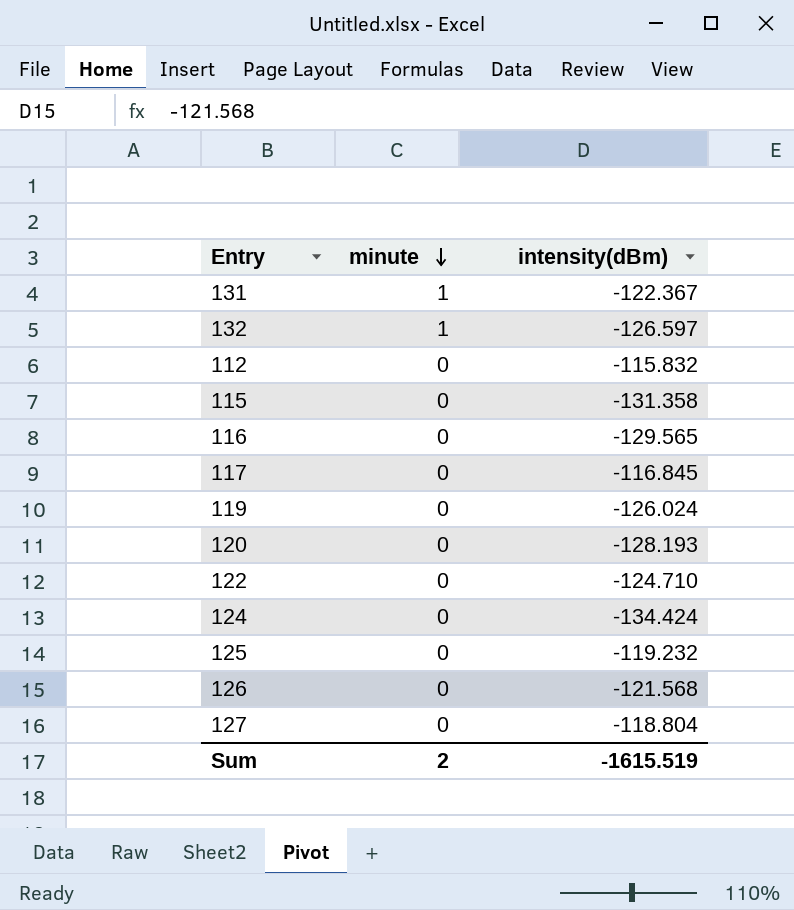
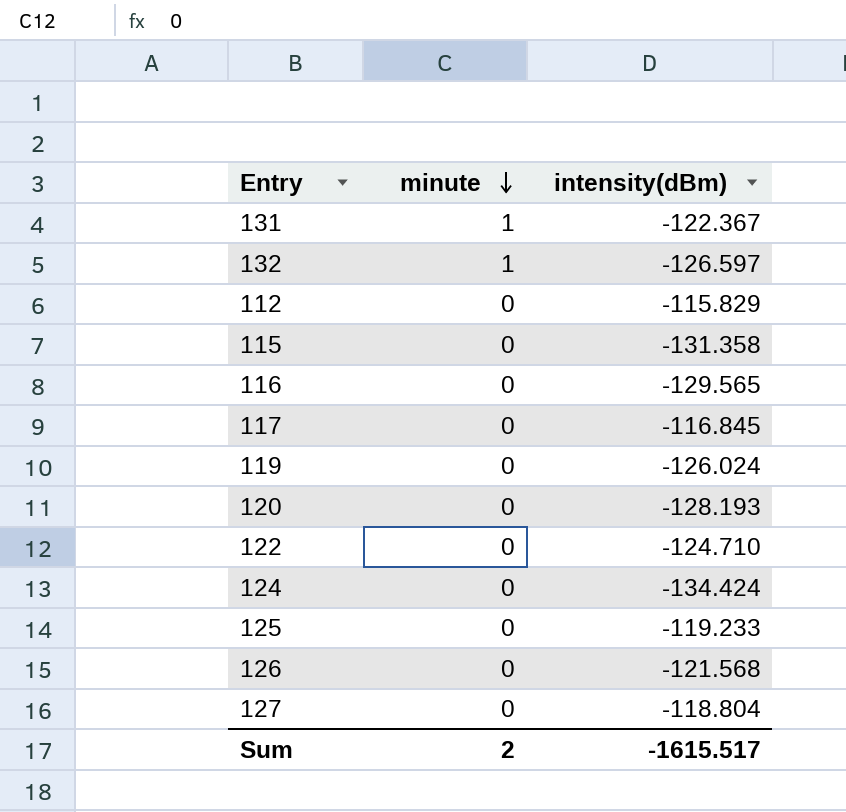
112 | intensity(dBm): -115.832 -> -115.829
125 | intensity(dBm): -119.232 -> -119.233
Sum | intensity(dBm): -1615.519 -> -1615.517

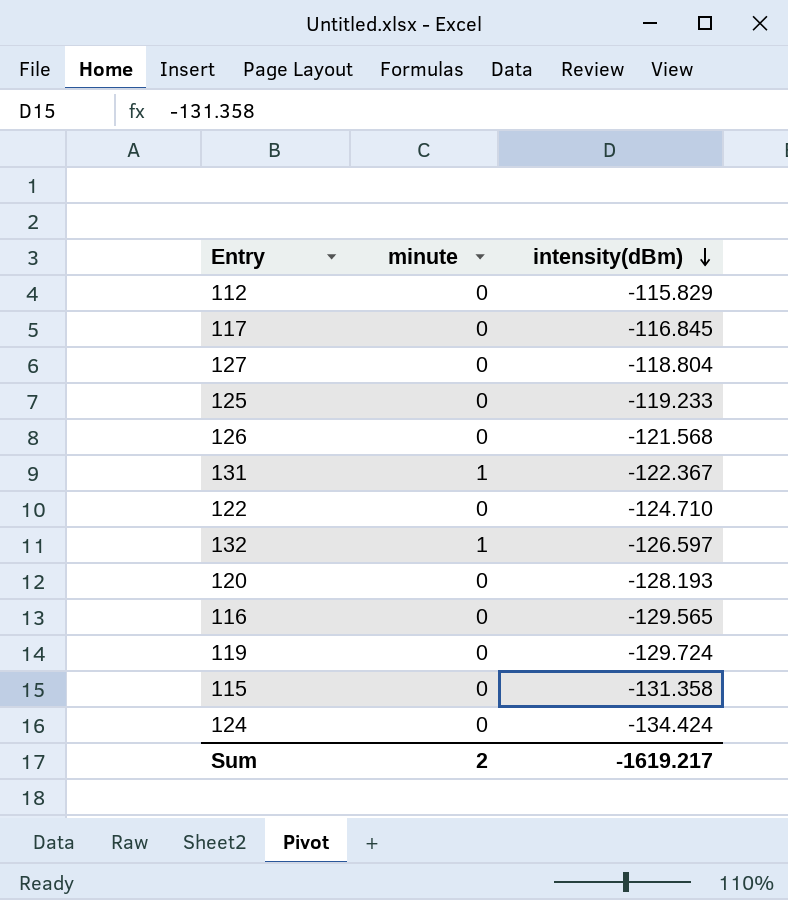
row order: minute descending -> intensity(dBm) descending
119 | intensity(dBm): -126.024 -> -129.724
Sum | intensity(dBm): -1615.517 -> -1619.217

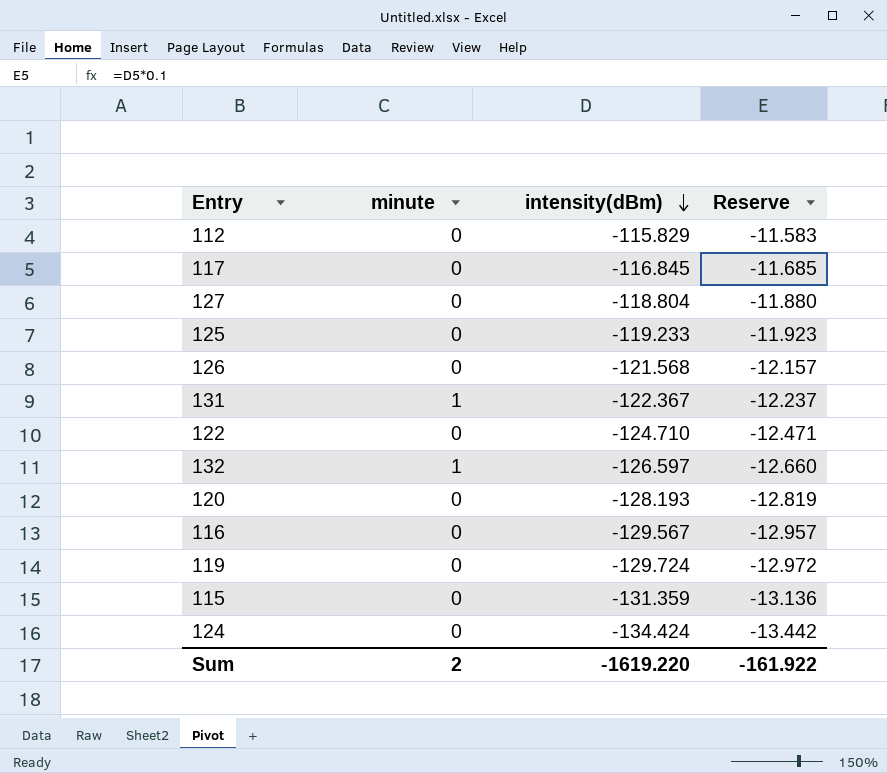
column Reserve | formula: none -> [intensity(dBm)] * 0.1
116 | intensity(dBm): -129.565 -> -129.567
115 | intensity(dBm): -131.358 -> -131.359
Sum | intensity(dBm): -1619.217 -> -1619.220

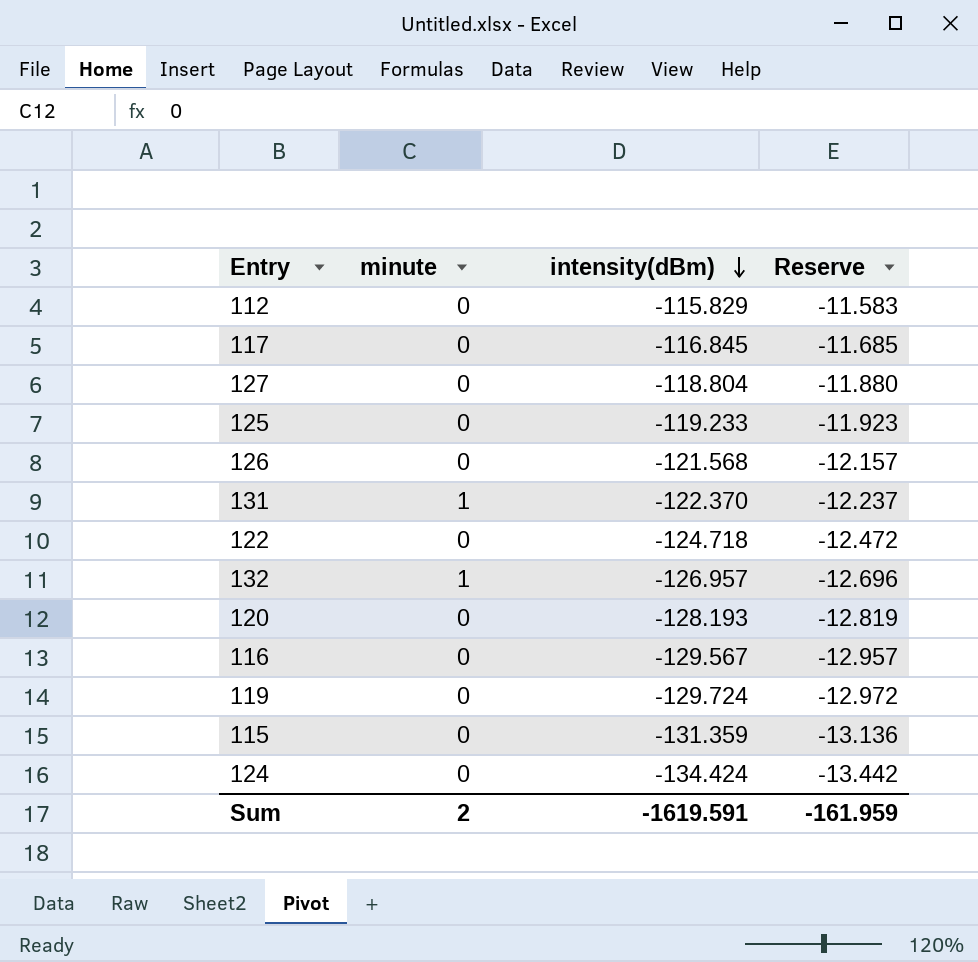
131 | intensity(dBm): -122.367 -> -122.370
122 | intensity(dBm): -124.710 -> -124.718
122 | Reserve: -12.471 -> -12.472
132 | intensity(dBm): -126.597 -> -126.957
132 | Reserve: -12.660 -> -12.696
Sum | intensity(dBm): -1619.220 -> -1619.591
Sum | Reserve: -161.922 -> -161.959

